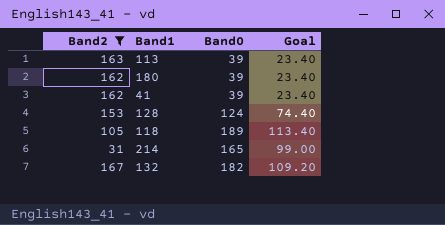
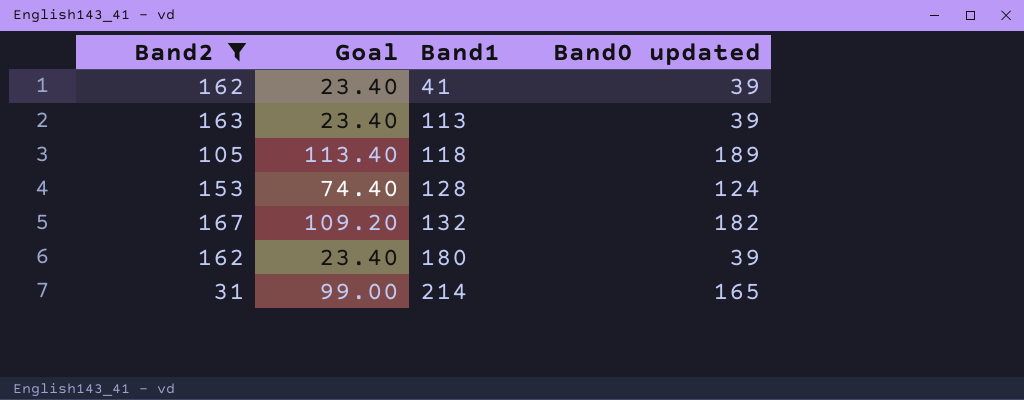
row order: none -> Band1 ascending
column Goal | position: 4 -> 2
column name: Band0 -> Band0 updated

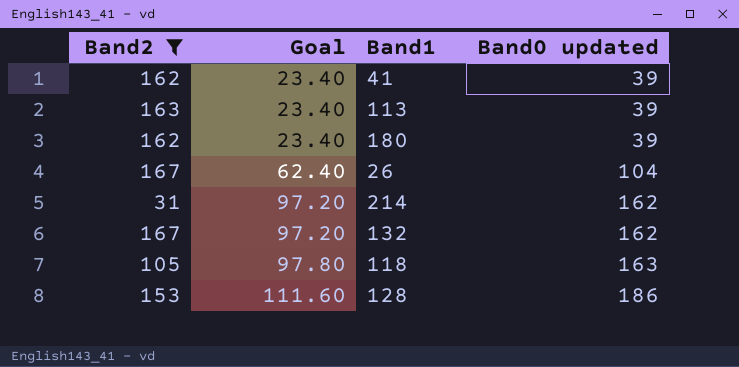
row order: Band1 ascending -> Goal ascending
row 26: none -> 167 | 62.40 | 104
214 | Goal: 99.00 -> 97.20
214 | Band0 updated: 165 -> 162
132 | Goal: 109.20 -> 97.20
132 | Band0 updated: 182 -> 162
118 | Goal: 113.40 -> 97.80
118 | Band0 updated: 189 -> 163
128 | Goal: 74.40 -> 111.60
128 | Band0 updated: 124 -> 186

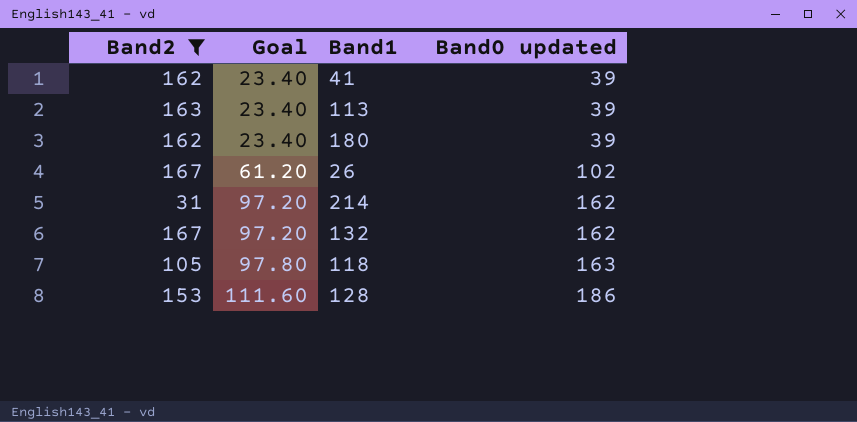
26 | Goal: 62.40 -> 61.20
26 | Band0 updated: 104 -> 102

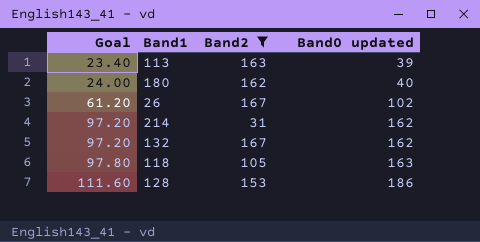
column Band2 | position: 1 -> 3
row 41: 162 | 23.40 | 39 -> none
180 | Goal: 23.40 -> 24.00
180 | Band0 updated: 39 -> 40

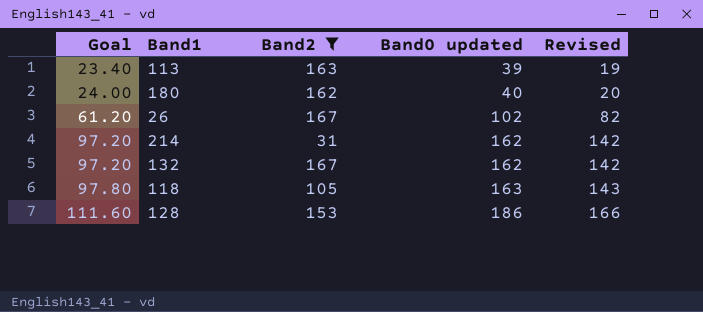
column Revised | formula: none -> [Band0 updated] - 20

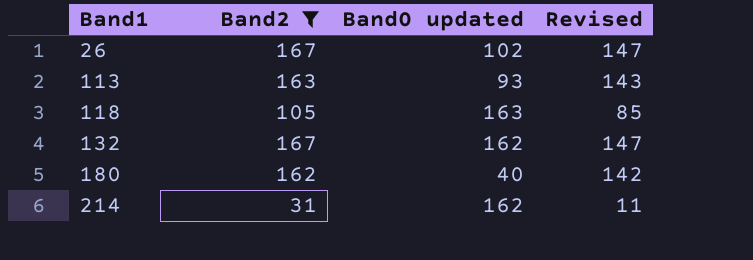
row order: Goal ascending -> Band1 ascending
column Goal | formula: [Band0 updated] * 0.6 -> none
column Revised | formula: [Band0 updated] - 20 -> [Band2] - 20
row 128: 111.60 | 153 | 186 | 166 -> none
113 | Band0 updated: 39 -> 93

